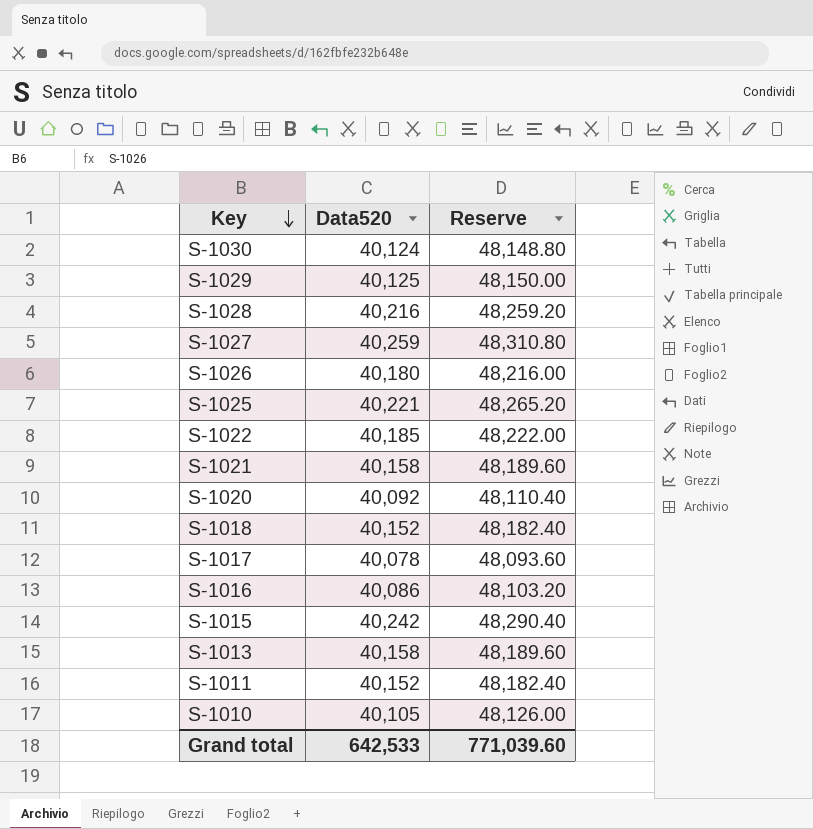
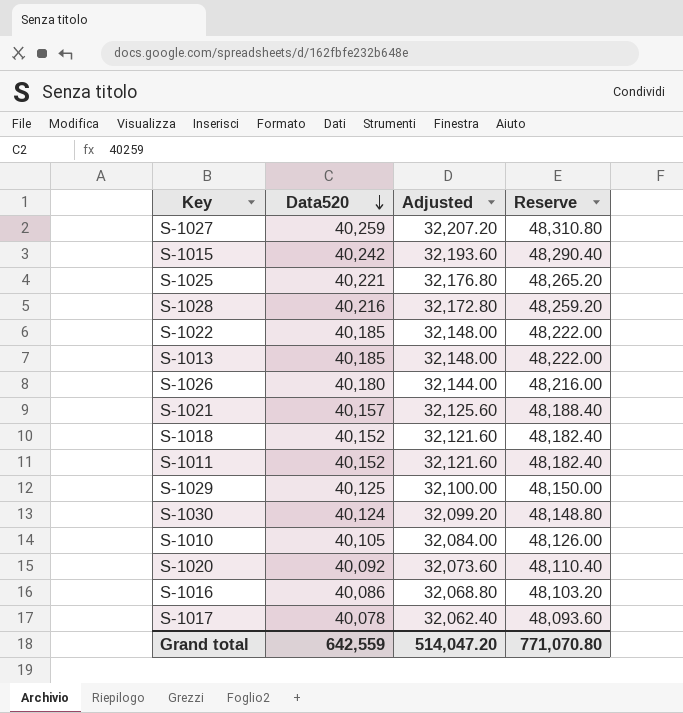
row order: Key descending -> Data520 descending
column Adjusted | formula: none -> [Data520] * 0.8
S-1013 | Data520: 40,158 -> 40,185
S-1013 | Reserve: 48,189.60 -> 48,222.00
S-1021 | Data520: 40,158 -> 40,157
S-1021 | Reserve: 48,189.60 -> 48,188.40
Grand total | Data520: 642,533 -> 642,559
Grand total | Reserve: 771,039.60 -> 771,070.80

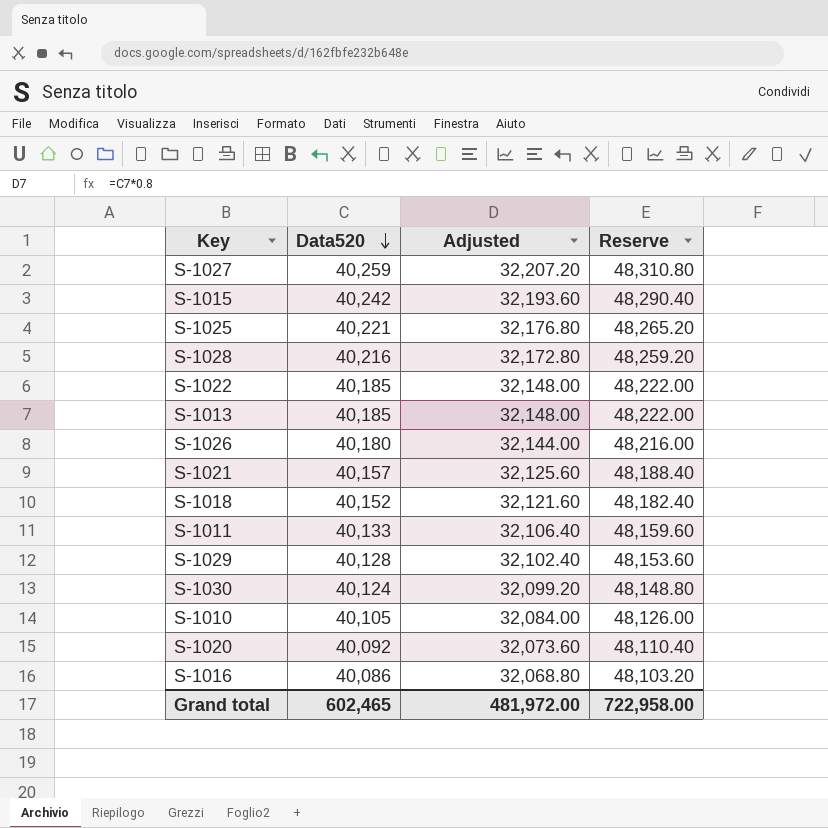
row S-1017: 40,078 | 32,062.40 | 48,093.60 -> none
S-1011 | Data520: 40,152 -> 40,133
S-1011 | Adjusted: 32,121.60 -> 32,106.40
S-1011 | Reserve: 48,182.40 -> 48,159.60
S-1029 | Data520: 40,125 -> 40,128
S-1029 | Adjusted: 32,100.00 -> 32,102.40
S-1029 | Reserve: 48,150.00 -> 48,153.60
Grand total | Data520: 642,559 -> 602,465
Grand total | Adjusted: 514,047.20 -> 481,972.00
Grand total | Reserve: 771,070.80 -> 722,958.00

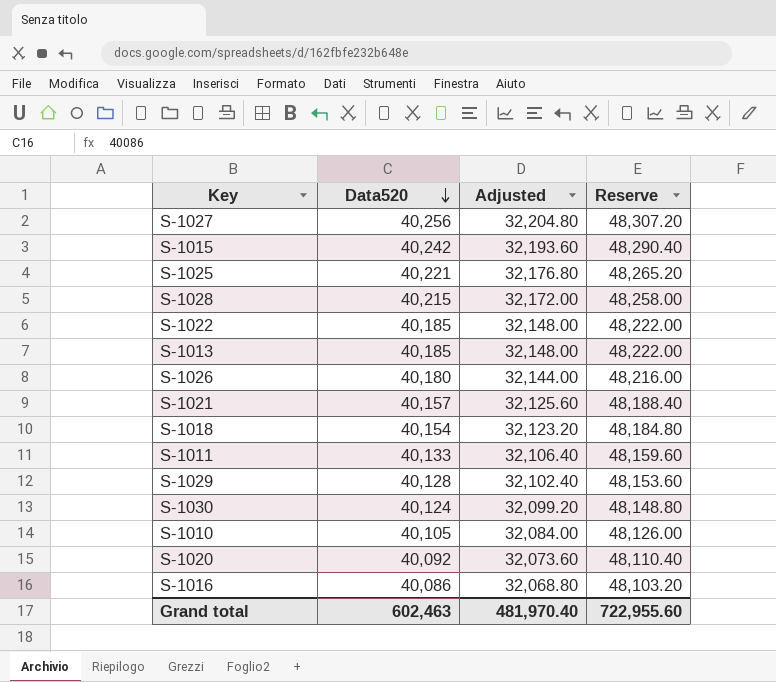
S-1027 | Data520: 40,259 -> 40,256
S-1027 | Adjusted: 32,207.20 -> 32,204.80
S-1027 | Reserve: 48,310.80 -> 48,307.20
S-1028 | Data520: 40,216 -> 40,215
S-1028 | Adjusted: 32,172.80 -> 32,172.00
S-1028 | Reserve: 48,259.20 -> 48,258.00
S-1018 | Data520: 40,152 -> 40,154
S-1018 | Adjusted: 32,121.60 -> 32,123.20
S-1018 | Reserve: 48,182.40 -> 48,184.80
Grand total | Data520: 602,465 -> 602,463
Grand total | Adjusted: 481,972.00 -> 481,970.40
Grand total | Reserve: 722,958.00 -> 722,955.60

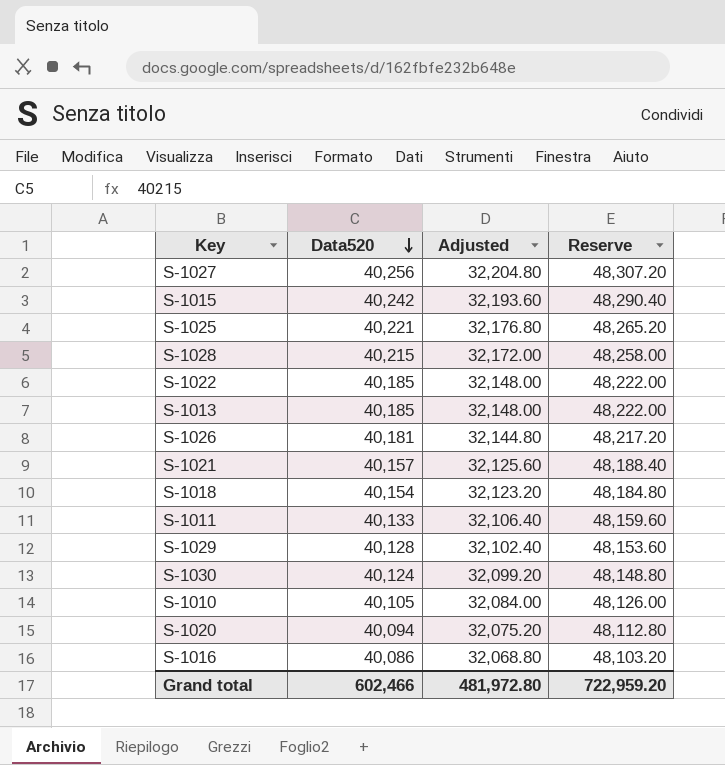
S-1026 | Data520: 40,180 -> 40,181
S-1026 | Adjusted: 32,144.00 -> 32,144.80
S-1026 | Reserve: 48,216.00 -> 48,217.20
S-1020 | Data520: 40,092 -> 40,094
S-1020 | Adjusted: 32,073.60 -> 32,075.20
S-1020 | Reserve: 48,110.40 -> 48,112.80
Grand total | Data520: 602,463 -> 602,466
Grand total | Adjusted: 481,970.40 -> 481,972.80
Grand total | Reserve: 722,955.60 -> 722,959.20

